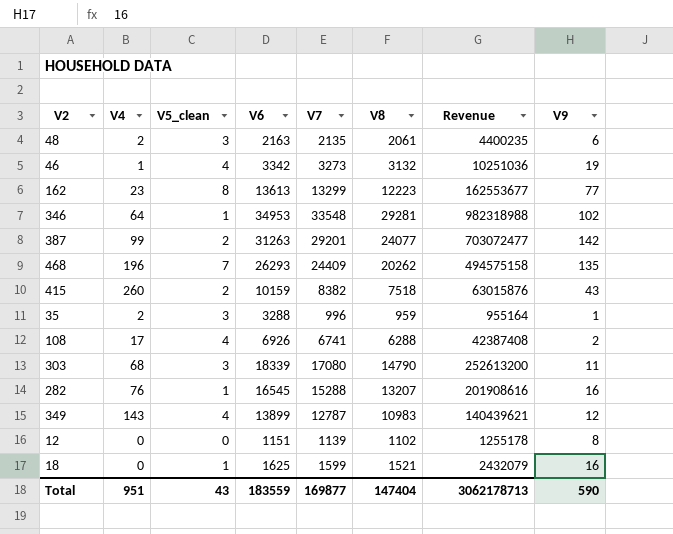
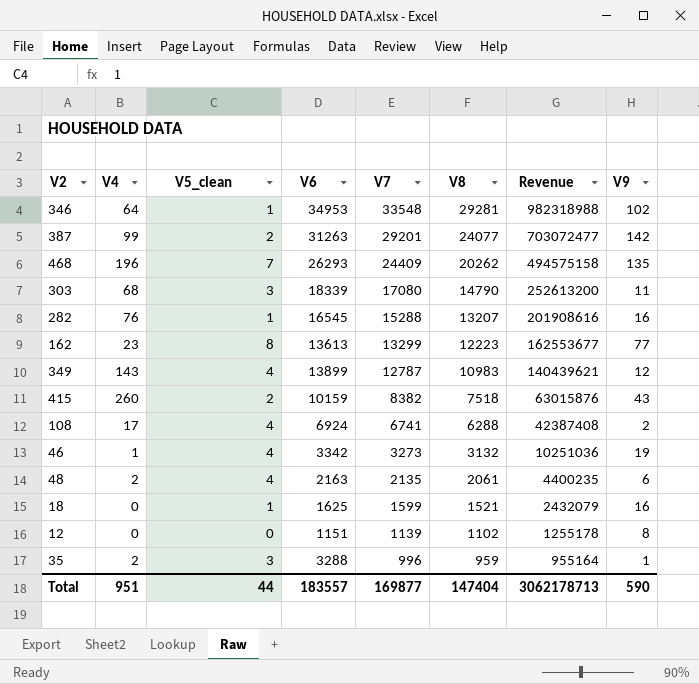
row order: none -> V7 descending
108 | V6: 6926 -> 6924
48 | V5_clean: 3 -> 4
Total | V5_clean: 43 -> 44
Total | V6: 183559 -> 183557

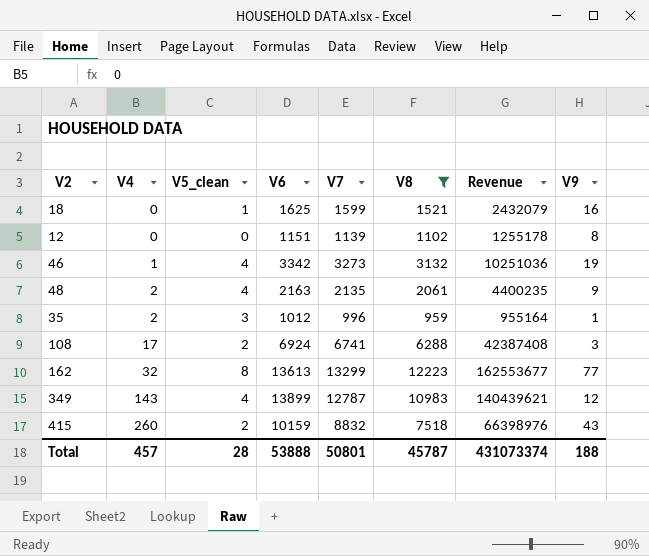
filter: none -> V8 <= 12223
row order: V7 descending -> V4 ascending
48 | V9: 6 -> 9
35 | V6: 3288 -> 1012
108 | V5_clean: 4 -> 2
108 | V9: 2 -> 3
162 | V4: 23 -> 32
415 | V7: 8382 -> 8832
415 | Revenue: 63015876 -> 66398976
Total | V4: 951 -> 457
Total | V5_clean: 44 -> 28
Total | V6: 183557 -> 53888
Total | V7: 169877 -> 50801
Total | V8: 147404 -> 45787
Total | Revenue: 3062178713 -> 431073374
Total | V9: 590 -> 188

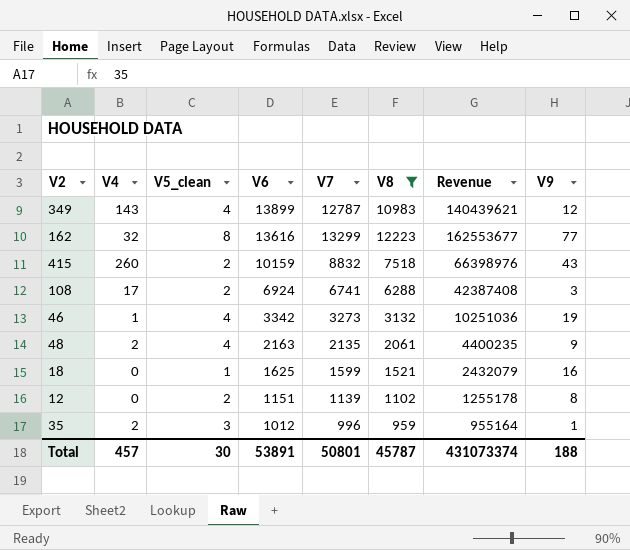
row order: V4 ascending -> V6 descending
162 | V6: 13613 -> 13616
12 | V5_clean: 0 -> 2
Total | V5_clean: 28 -> 30
Total | V6: 53888 -> 53891

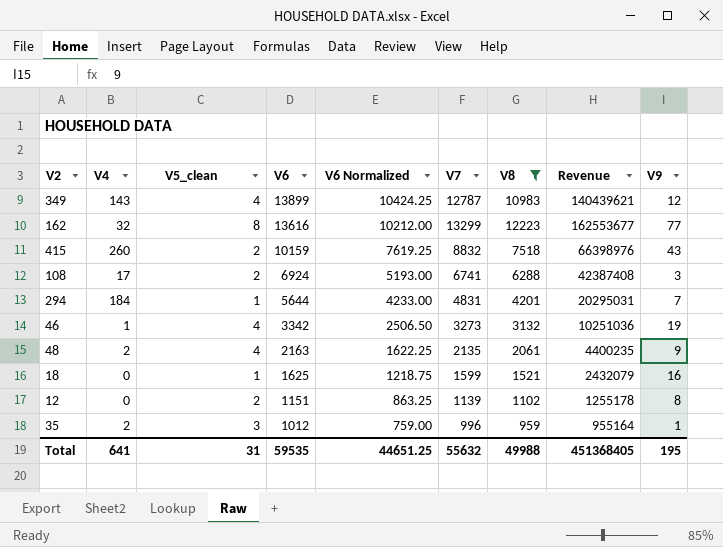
column V6 Normalized | formula: none -> [V6] * 0.75
row 294: none -> 184 | 1 | 5644 | 4233.00 | 4831 | 4201 | 20295031 | 7
Total | V4: 457 -> 641
Total | V5_clean: 30 -> 31
Total | V6: 53891 -> 59535
Total | V7: 50801 -> 55632
Total | V8: 45787 -> 49988
Total | Revenue: 431073374 -> 451368405
Total | V9: 188 -> 195

